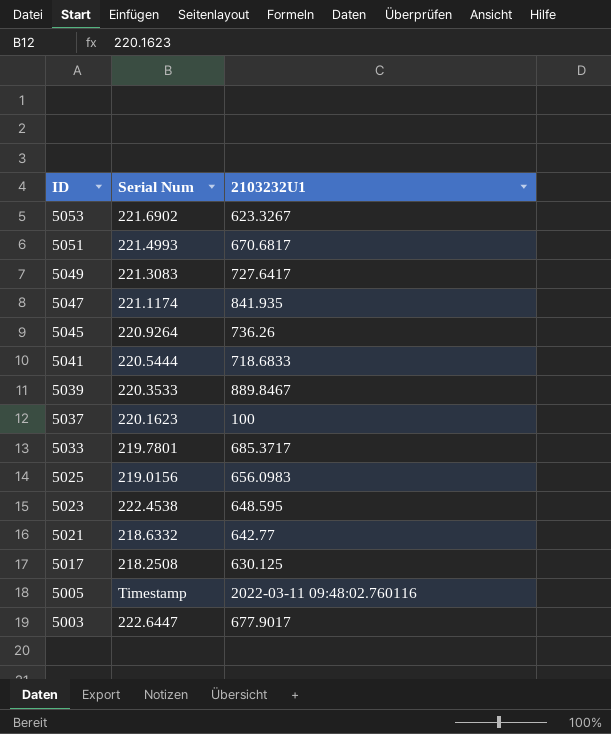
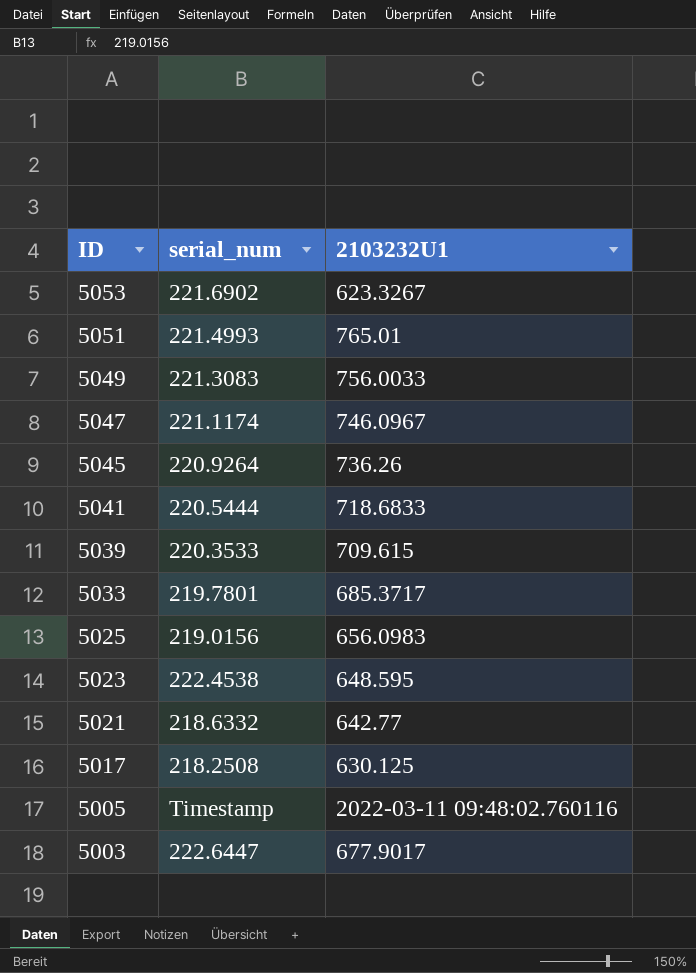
column name: Serial Num -> serial_num
row 5037: 220.1623 | 100 -> none
5051 | 2103232U1: 670.6817 -> 765.01
5049 | 2103232U1: 727.6417 -> 756.0033
5047 | 2103232U1: 841.935 -> 746.0967
5039 | 2103232U1: 889.8467 -> 709.615

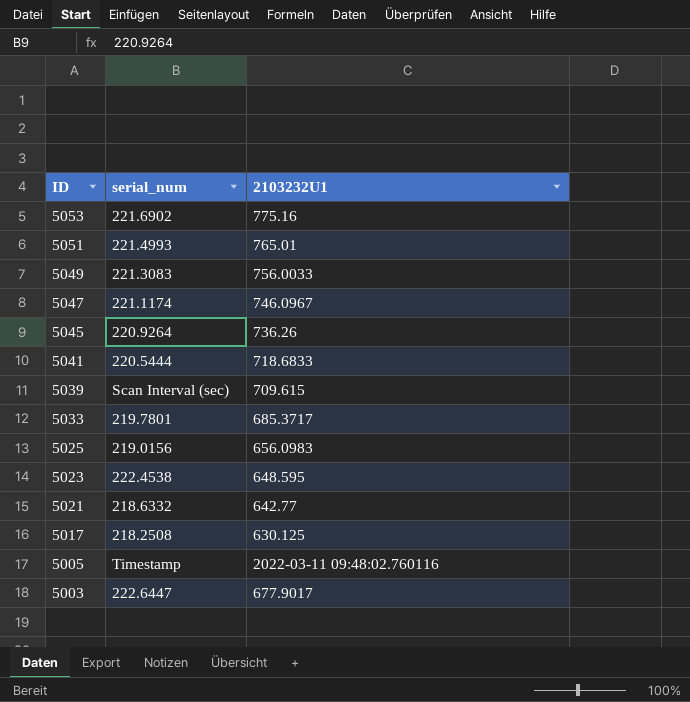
5053 | 2103232U1: 623.3267 -> 775.16
5039 | serial_num: 220.3533 -> Scan Interval (sec)

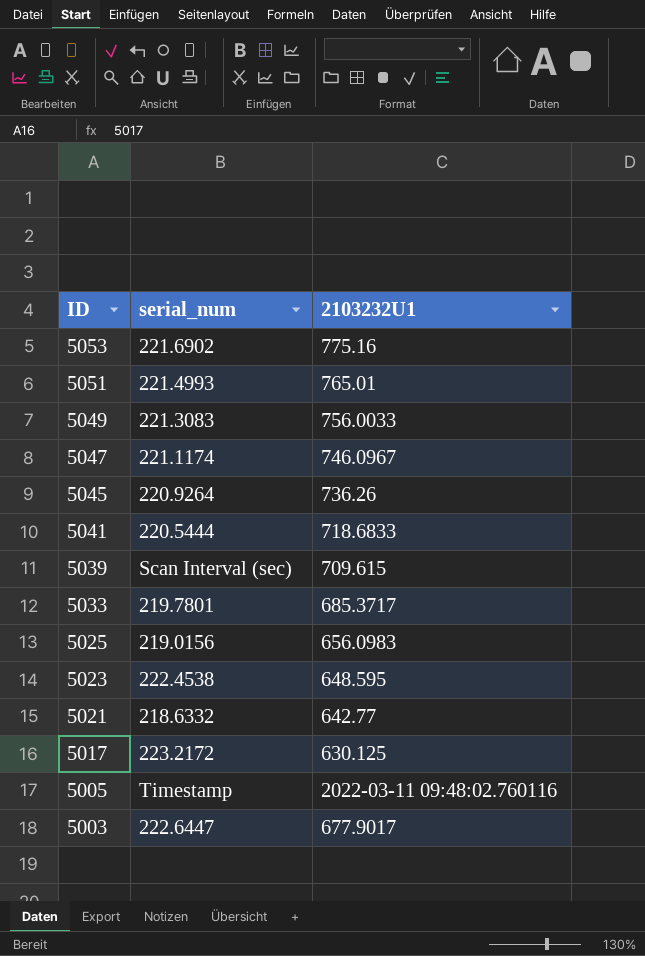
5017 | serial_num: 218.2508 -> 223.2172

